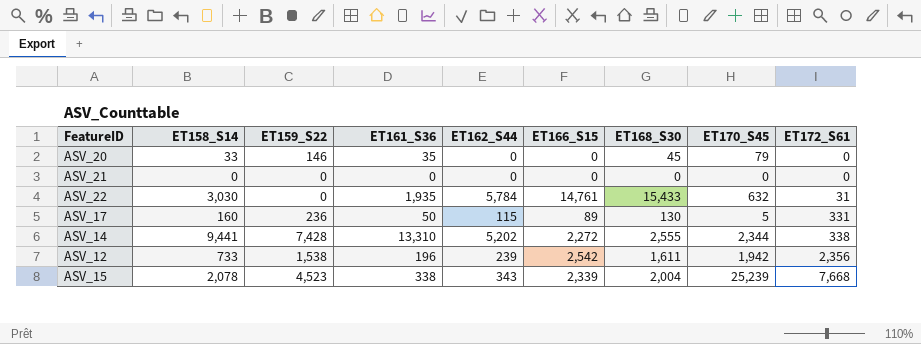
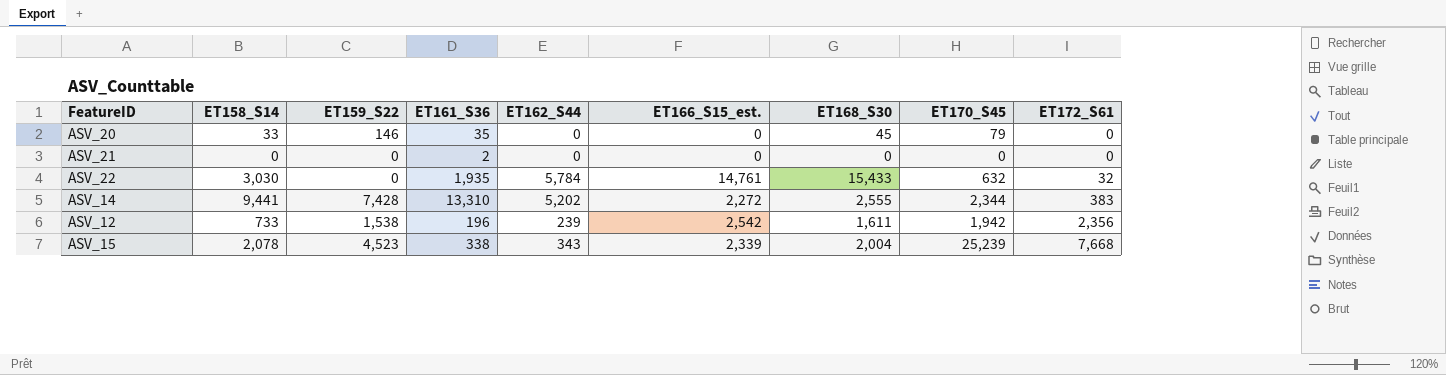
column name: ET166_S15 -> ET166_S15_est.
row ASV_17: 160 | 236 | 50 | 115 | 89 | 130 | 5 | 331 -> none
ASV_21 | ET161_S36: 0 -> 2
ASV_22 | ET172_S61: 31 -> 32
ASV_14 | ET172_S61: 338 -> 383

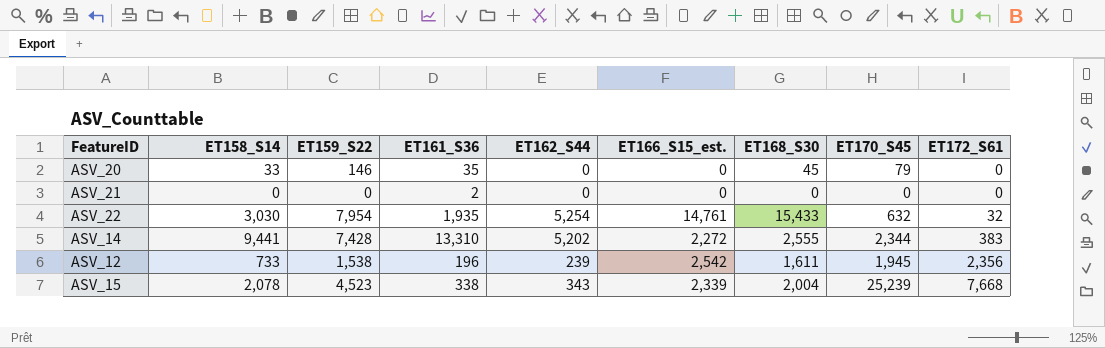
ASV_22 | ET159_S22: 0 -> 7,954
ASV_22 | ET162_S44: 5,784 -> 5,254
ASV_12 | ET170_S45: 1,942 -> 1,945

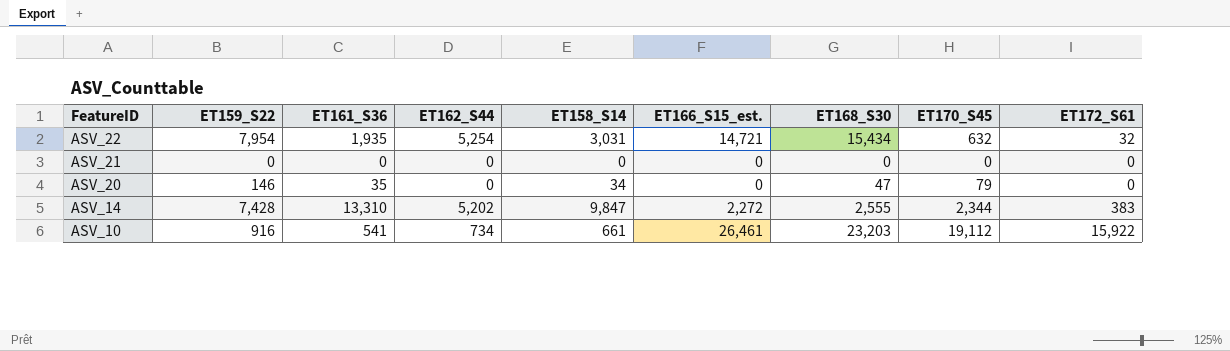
row order: ET172_S61 ascending -> FeatureID descending
column ET158_S14 | position: 2 -> 5
row ASV_12: 733 | 1,538 | 196 | 239 | 2,542 | 1,611 | 1,945 | 2,356 -> none
row ASV_15: 2,078 | 4,523 | 338 | 343 | 2,339 | 2,004 | 25,239 | 7,668 -> none
ASV_22 | ET158_S14: 3,030 -> 3,031
ASV_22 | ET166_S15_est.: 14,761 -> 14,721
ASV_22 | ET168_S30: 15,433 -> 15,434
ASV_21 | ET161_S36: 2 -> 0
ASV_20 | ET158_S14: 33 -> 34
ASV_20 | ET168_S30: 45 -> 47
ASV_14 | ET158_S14: 9,441 -> 9,847
row ASV_10: none -> 916 | 541 | 734 | 661 | 26,461 | 23,203 | 19,112 | 15,922

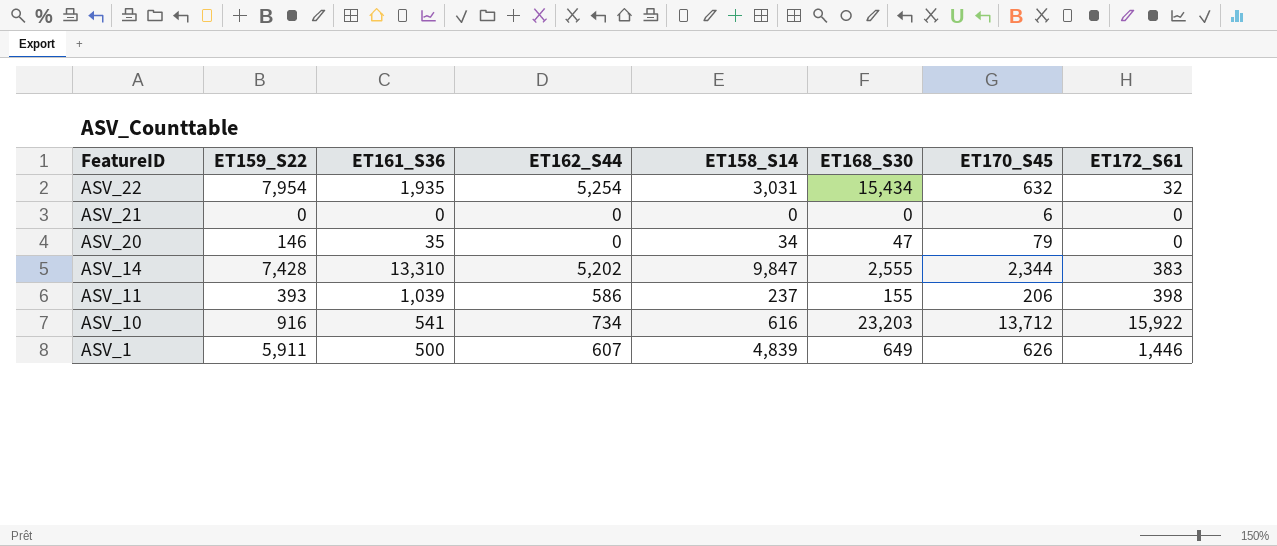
column ET166_S15_est. | position: 6 -> none
ASV_21 | ET170_S45: 0 -> 6
row ASV_11: none -> 393 | 1,039 | 586 | 237 | 155 | 206 | 398
ASV_10 | ET158_S14: 661 -> 616
ASV_10 | ET170_S45: 19,112 -> 13,712
row ASV_1: none -> 5,911 | 500 | 607 | 4,839 | 649 | 626 | 1,446

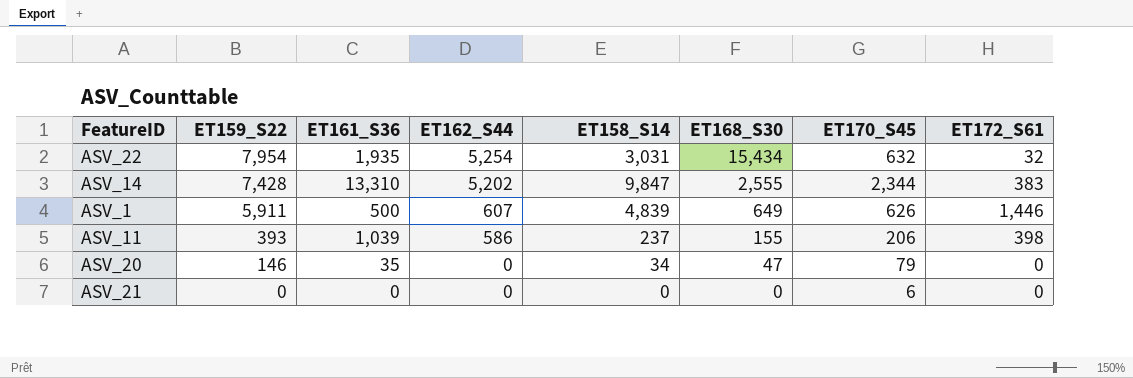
row order: FeatureID descending -> ET159_S22 descending
row ASV_10: 916 | 541 | 734 | 616 | 23,203 | 13,712 | 15,922 -> none

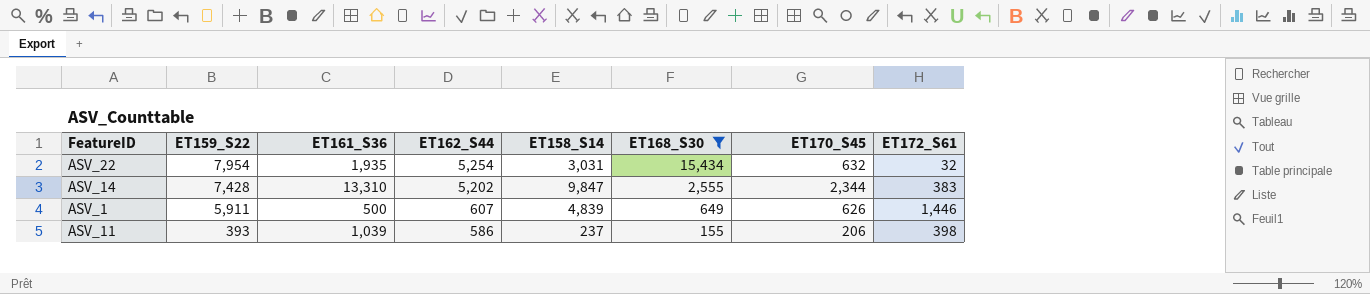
filter: none -> ET168_S30 >= 155

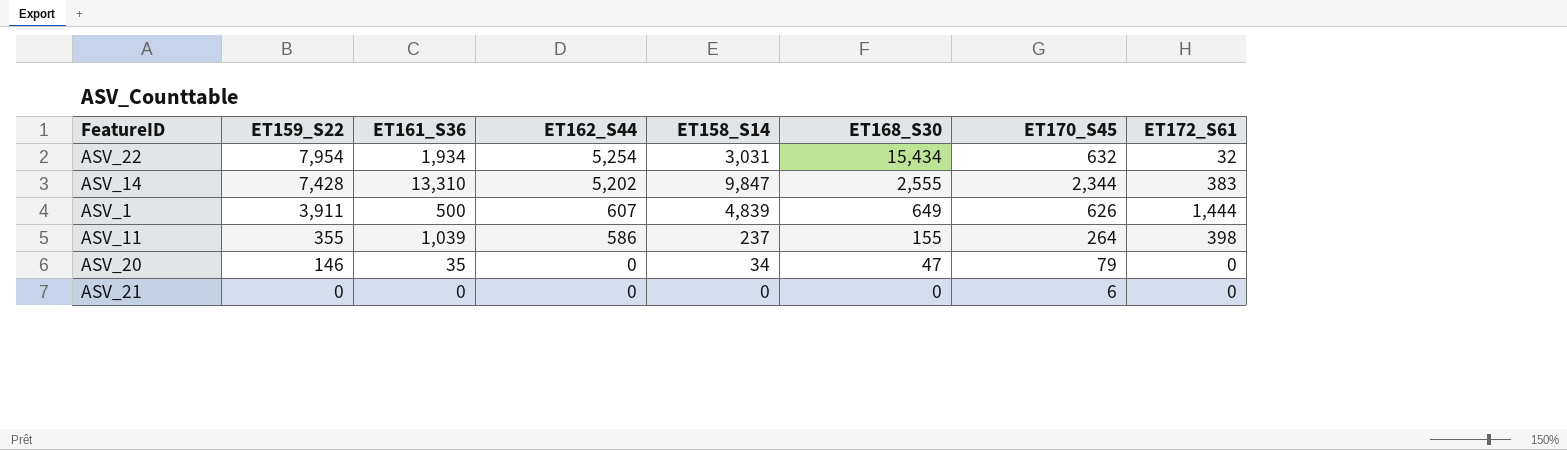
filter: ET168_S30 >= 155 -> none
ASV_22 | ET161_S36: 1,935 -> 1,934
ASV_1 | ET159_S22: 5,911 -> 3,911
ASV_1 | ET172_S61: 1,446 -> 1,444
ASV_11 | ET159_S22: 393 -> 355
ASV_11 | ET170_S45: 206 -> 264

